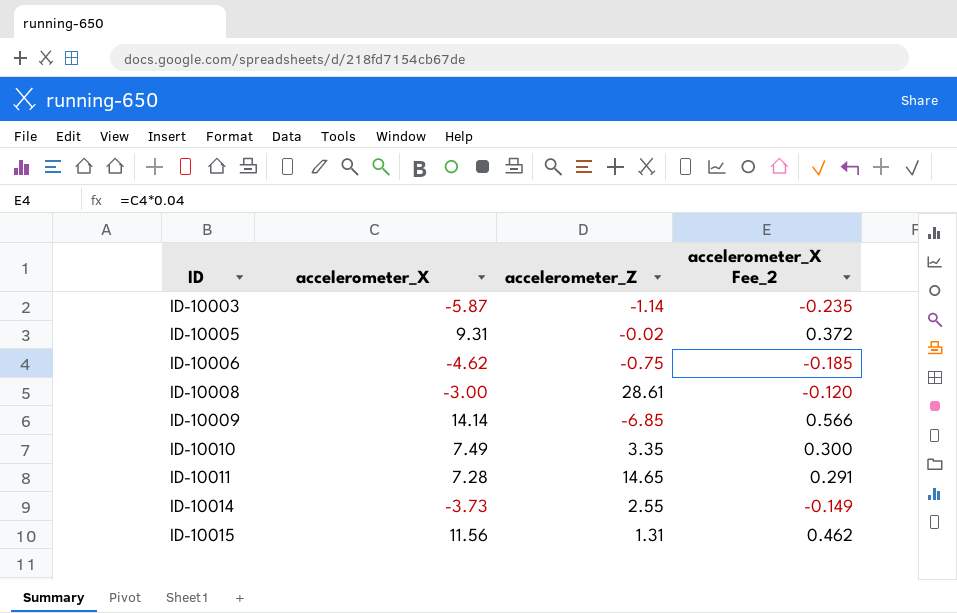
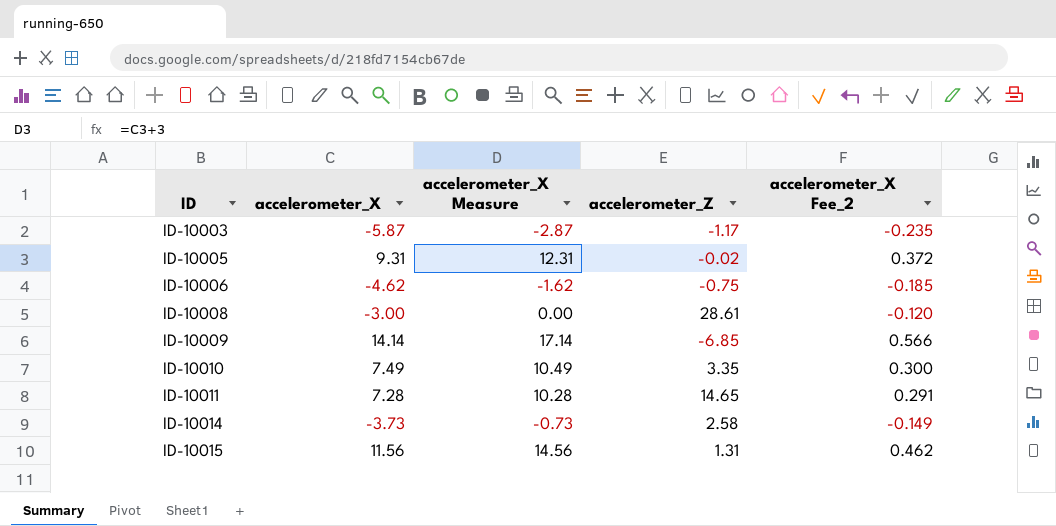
column accelerometer_X Measure | formula: none -> [accelerometer_X] + 3
ID-10003 | accelerometer_Z: -1.14 -> -1.17
ID-10014 | accelerometer_Z: 2.55 -> 2.58

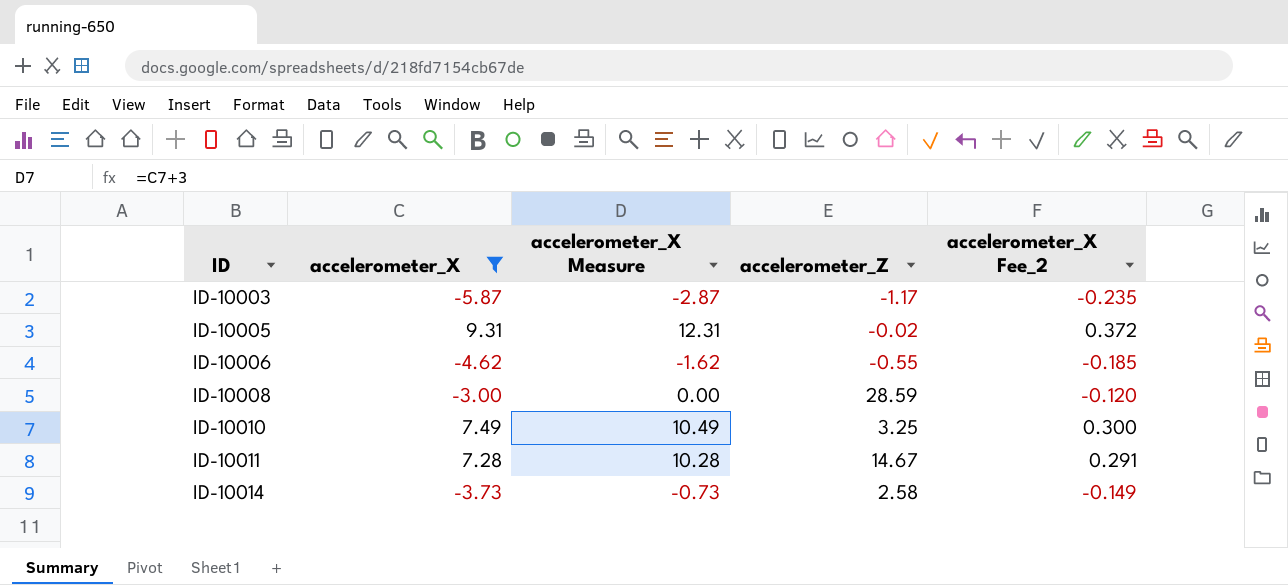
filter: none -> accelerometer_X <= 9.31
ID-10006 | accelerometer_Z: -0.75 -> -0.55
ID-10008 | accelerometer_Z: 28.61 -> 28.59
ID-10010 | accelerometer_Z: 3.35 -> 3.25
ID-10011 | accelerometer_Z: 14.65 -> 14.67

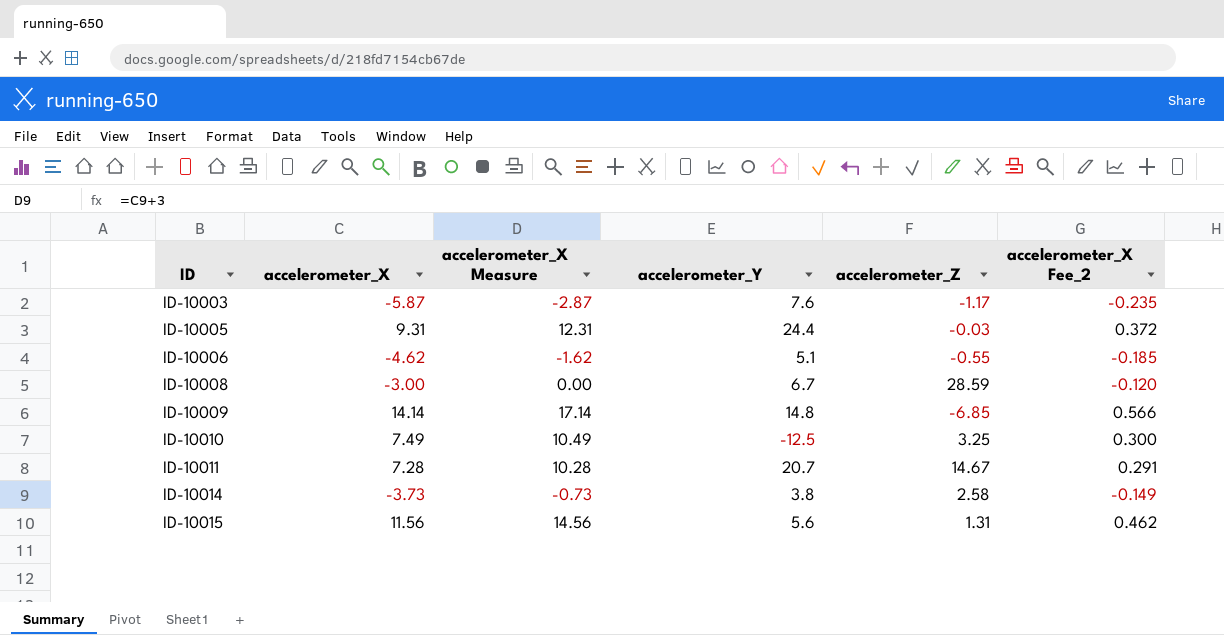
filter: accelerometer_X <= 9.31 -> none
column accelerometer_Y | position: none -> 4
ID-10005 | accelerometer_Z: -0.02 -> -0.03

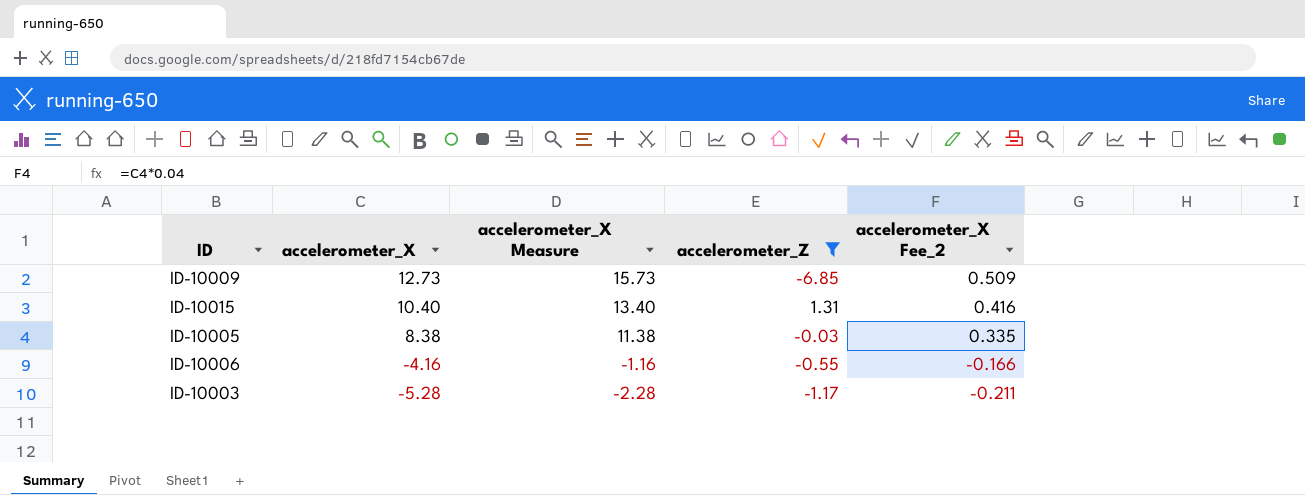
filter: none -> accelerometer_Z <= 1.31
row order: ID ascending -> accelerometer_X descending
column accelerometer_Y | position: 4 -> none
ID-10009 | accelerometer_X: 14.14 -> 12.73
ID-10009 | accelerometer_X Measure: 17.14 -> 15.73
ID-10009 | accelerometer_X Fee_2: 0.566 -> 0.509
ID-10015 | accelerometer_X: 11.56 -> 10.40
ID-10015 | accelerometer_X Measure: 14.56 -> 13.40
ID-10015 | accelerometer_X Fee_2: 0.462 -> 0.416
ID-10005 | accelerometer_X: 9.31 -> 8.38
ID-10005 | accelerometer_X Measure: 12.31 -> 11.38
ID-10005 | accelerometer_X Fee_2: 0.372 -> 0.335
ID-10006 | accelerometer_X: -4.62 -> -4.16
ID-10006 | accelerometer_X Measure: -1.62 -> -1.16
ID-10006 | accelerometer_X Fee_2: -0.185 -> -0.166
ID-10003 | accelerometer_X: -5.87 -> -5.28
ID-10003 | accelerometer_X Measure: -2.87 -> -2.28
ID-10003 | accelerometer_X Fee_2: -0.235 -> -0.211

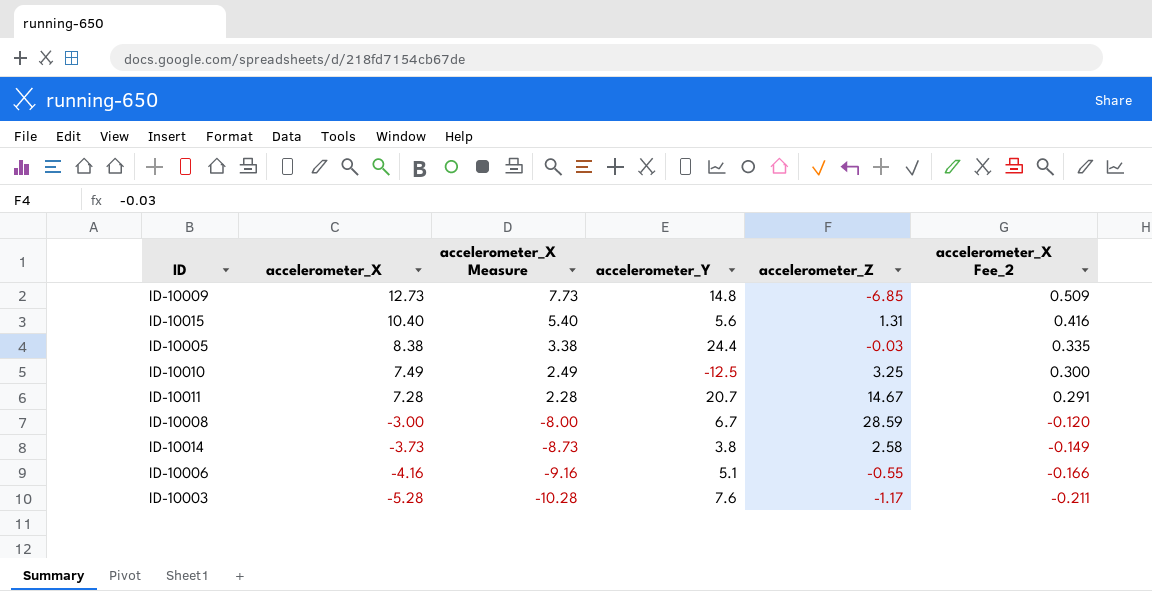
filter: accelerometer_Z <= 1.31 -> none
column accelerometer_X Measure | formula: [accelerometer_X] + 3 -> [accelerometer_X] - 5
column accelerometer_Y | position: none -> 4

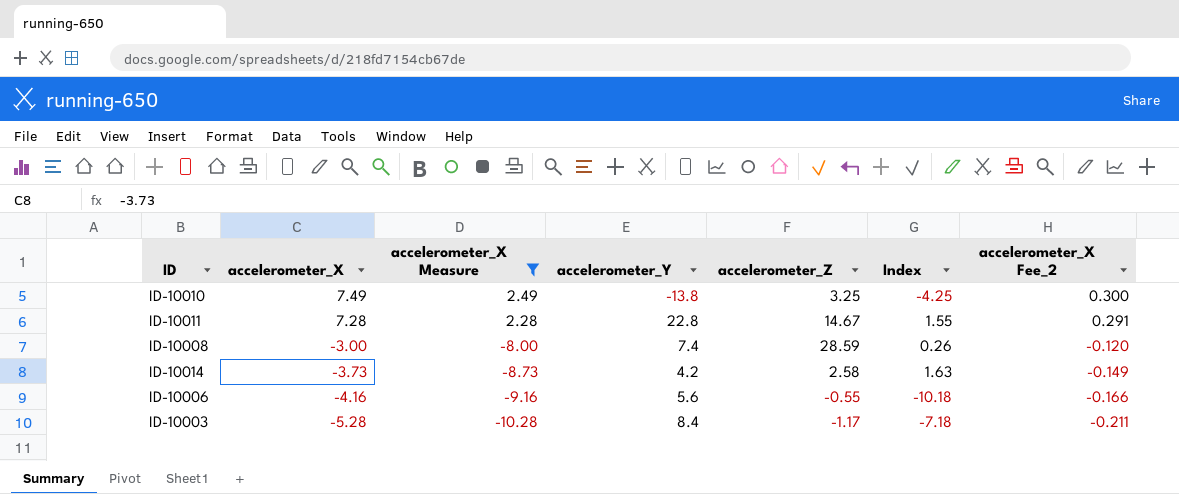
filter: none -> accelerometer_X Measure <= 2.49
column Index | formula: none -> [accelerometer_Y] / [accelerometer_Z]
ID-10010 | accelerometer_Y: -12.5 -> -13.8
ID-10011 | accelerometer_Y: 20.7 -> 22.8
ID-10008 | accelerometer_Y: 6.7 -> 7.4
ID-10014 | accelerometer_Y: 3.8 -> 4.2
ID-10006 | accelerometer_Y: 5.1 -> 5.6
ID-10003 | accelerometer_Y: 7.6 -> 8.4

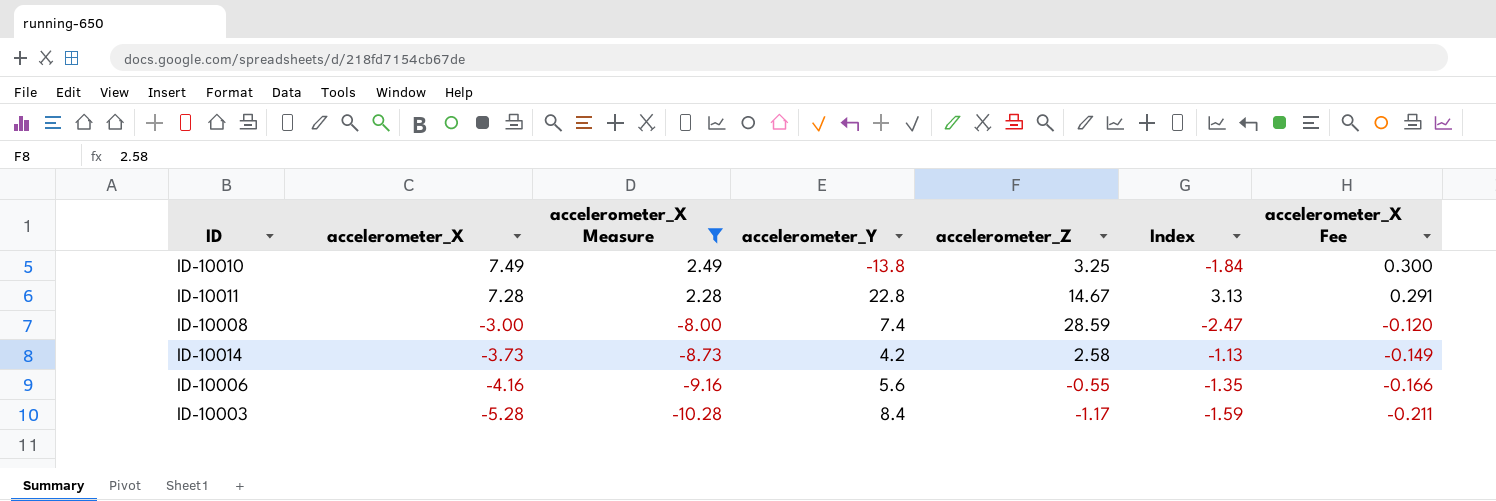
column Index | formula: [accelerometer_Y] / [accelerometer_Z] -> [accelerometer_Y] / [accelerometer_X]
column name: accelerometer_X Fee_2 -> accelerometer_X Fee

